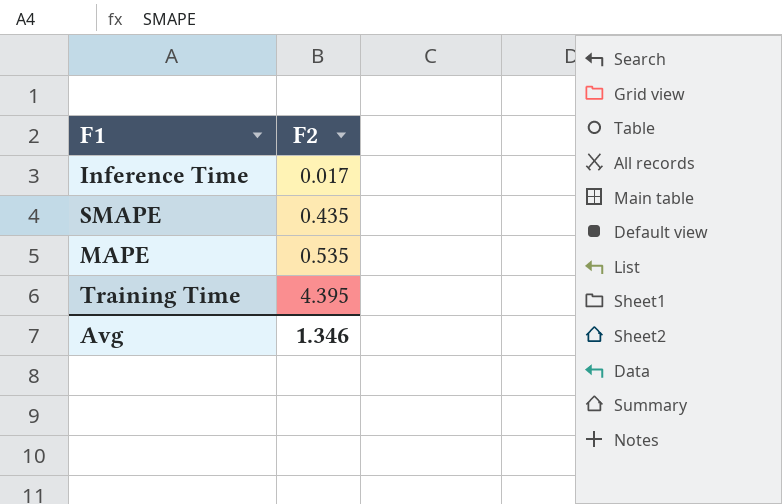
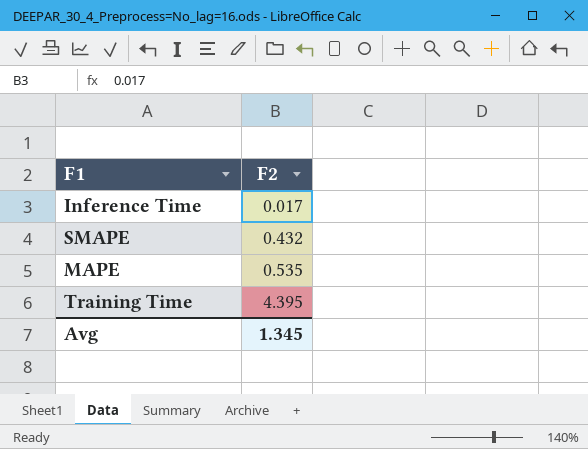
SMAPE | F2: 0.435 -> 0.432
Avg | F2: 1.346 -> 1.345

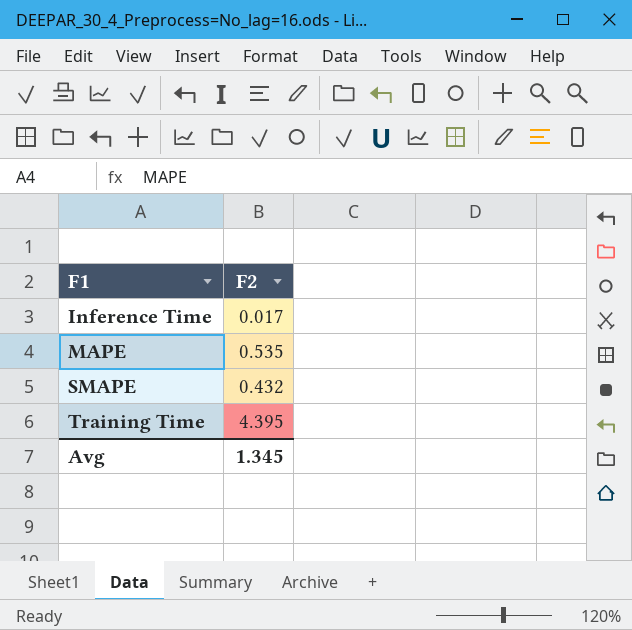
row order: F2 ascending -> F1 ascending

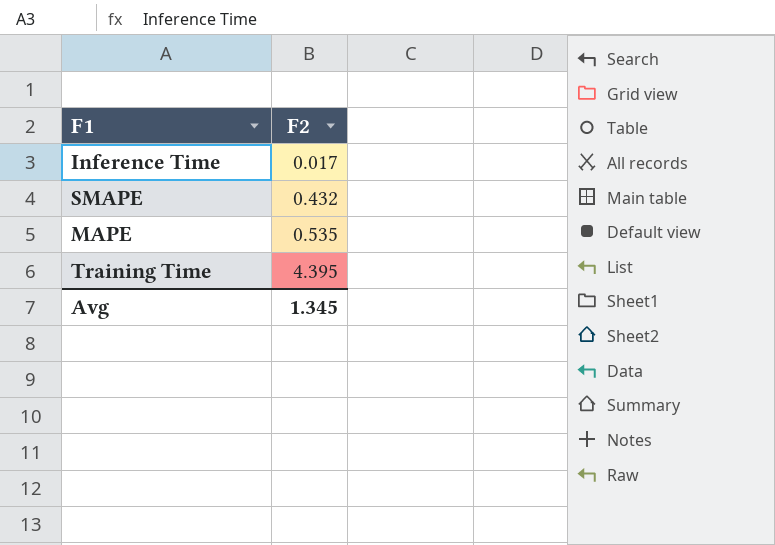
row order: F1 ascending -> F2 ascending

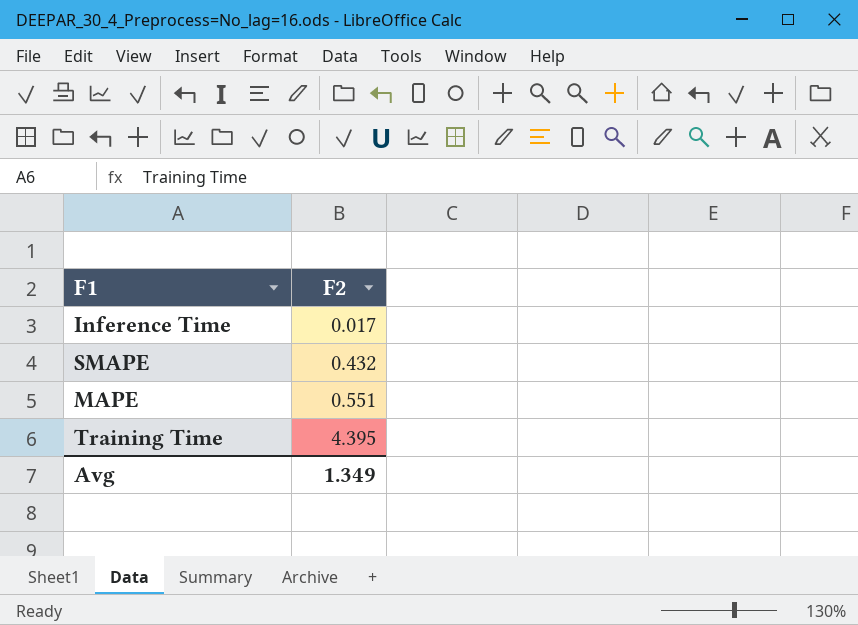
MAPE | F2: 0.535 -> 0.551
Avg | F2: 1.345 -> 1.349

